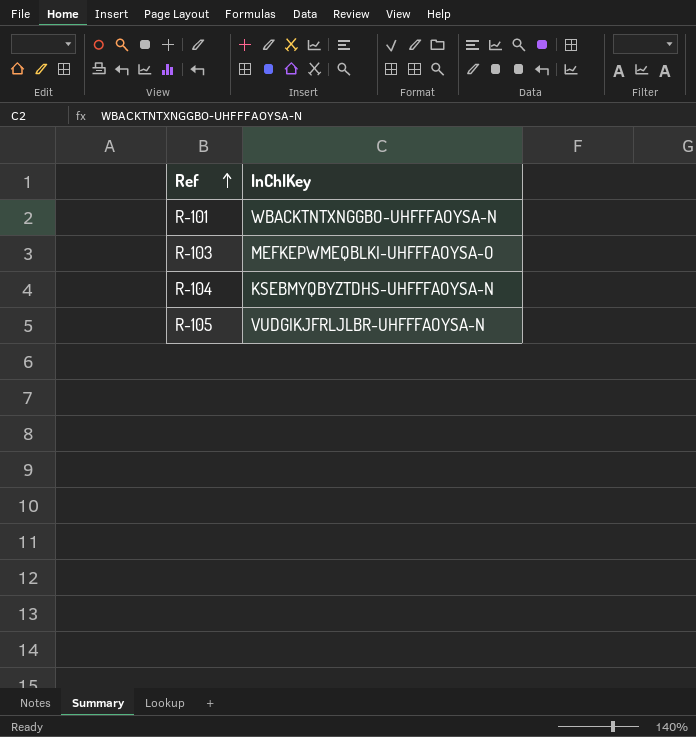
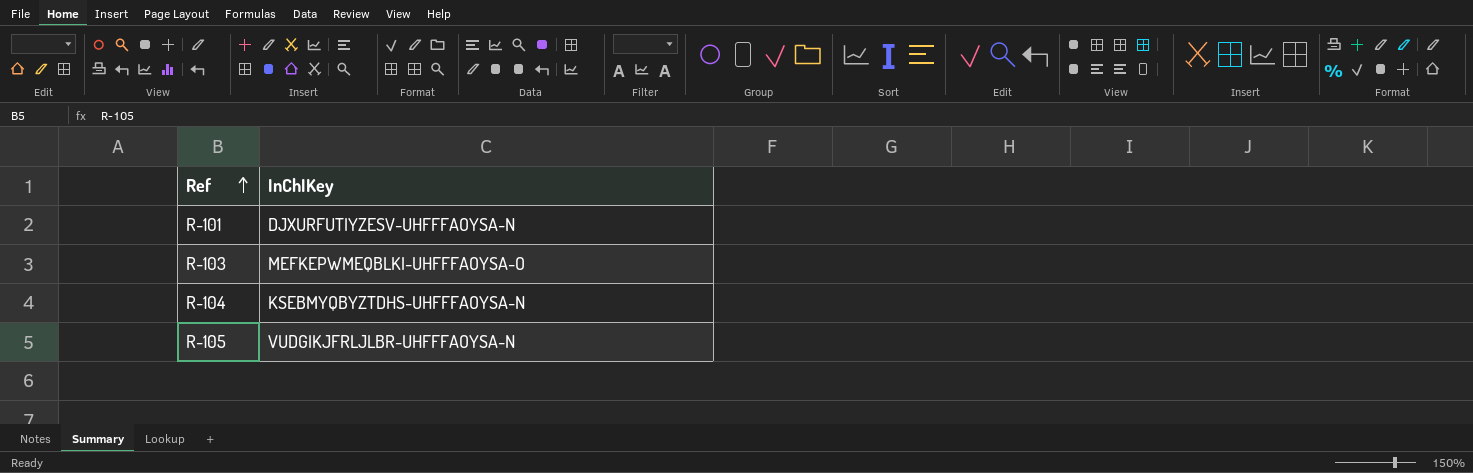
R-101 | InChIKey: WBACKTNTXNGGBO-UHFFFAOYSA-N -> DJXURFUTIYZESV-UHFFFAOYSA-N

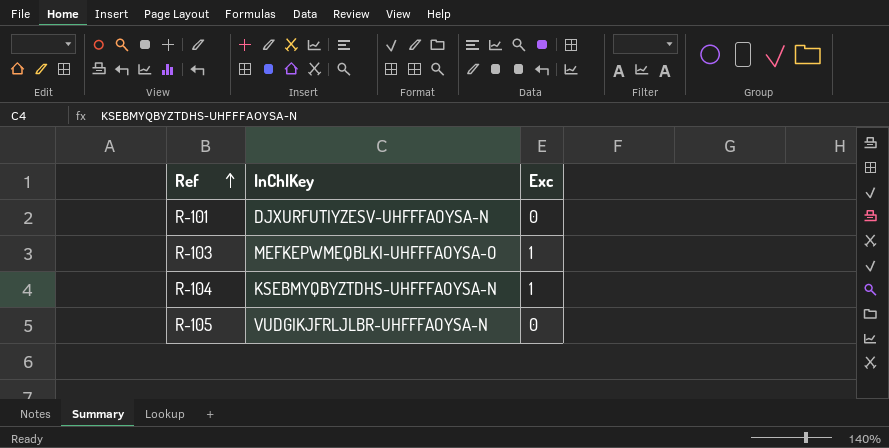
column Exc | position: none -> 3

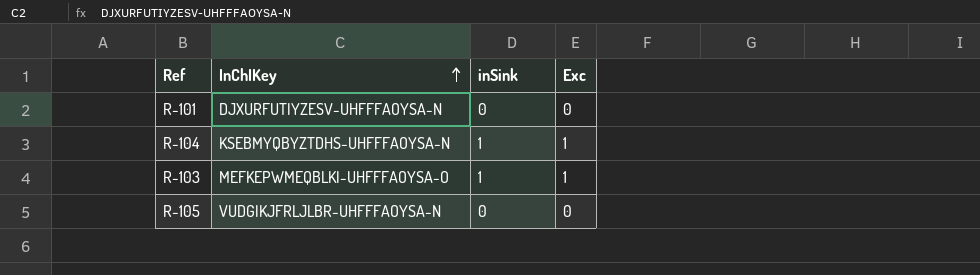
row order: Ref ascending -> InChIKey ascending
column inSink | position: none -> 3

